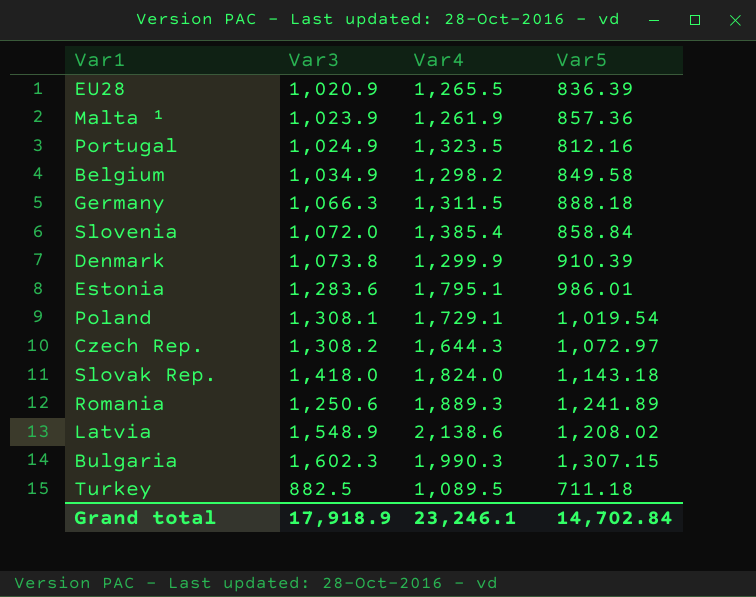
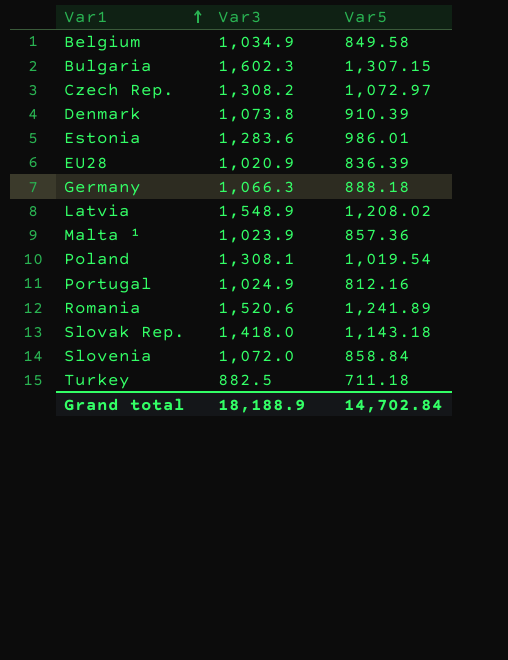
row order: none -> Var1 ascending
column Var4 | position: 3 -> none
Romania | Var3: 1,250.6 -> 1,520.6
Grand total | Var3: 17,918.9 -> 18,188.9

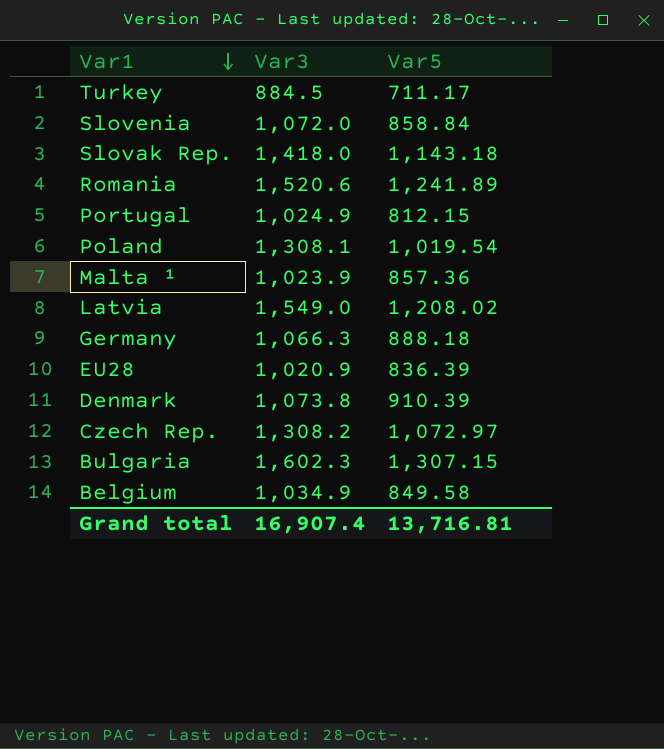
row order: Var1 ascending -> Var1 descending
row Estonia: 1,283.6 | 986.01 -> none
Turkey | Var3: 882.5 -> 884.5
Turkey | Var5: 711.18 -> 711.17
Portugal | Var5: 812.16 -> 812.15
Latvia | Var3: 1,548.9 -> 1,549.0
Grand total | Var3: 18,188.9 -> 16,907.4
Grand total | Var5: 14,702.84 -> 13,716.81

